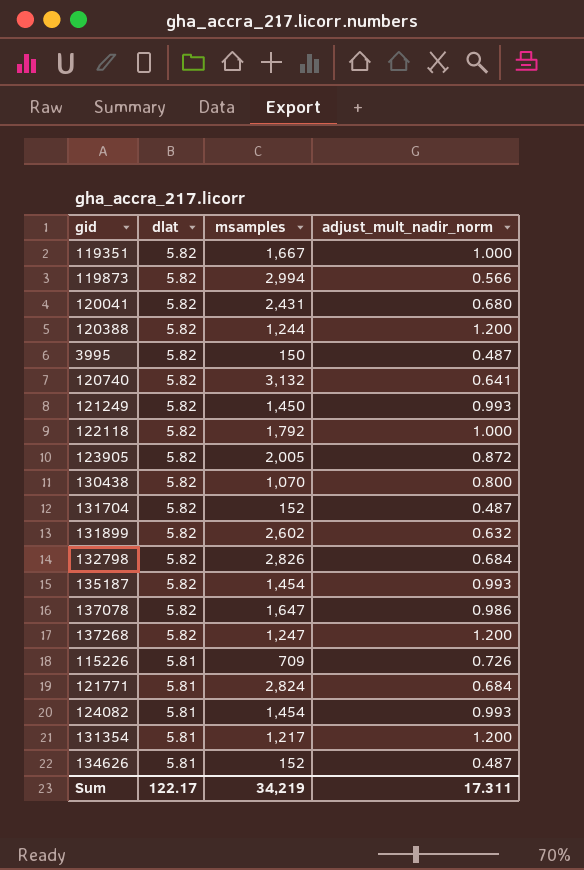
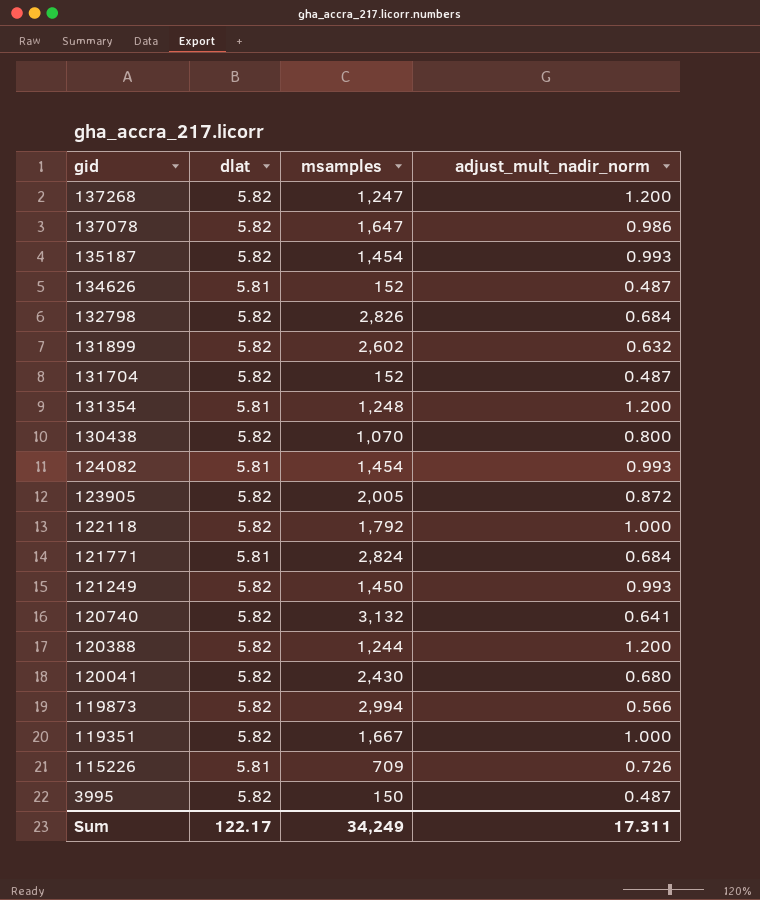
row order: dlat descending -> gid descending
131354 | msamples: 1,217 -> 1,248
120041 | msamples: 2,431 -> 2,430
Sum | msamples: 34,219 -> 34,249

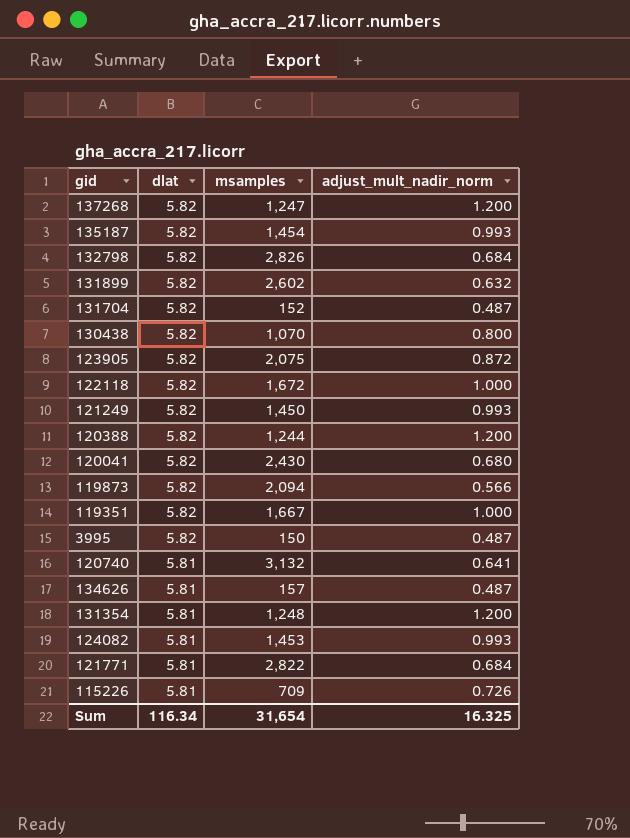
row order: gid descending -> dlat descending
row 137078: 5.82 | 1,647 | 0.986 -> none
123905 | msamples: 2,005 -> 2,075
122118 | msamples: 1,792 -> 1,672
119873 | msamples: 2,994 -> 2,094
120740 | dlat: 5.82 -> 5.81
134626 | msamples: 152 -> 157
124082 | msamples: 1,454 -> 1,453
121771 | msamples: 2,824 -> 2,822
Sum | dlat: 122.17 -> 116.34
Sum | msamples: 34,249 -> 31,654
Sum | adjust_mult_nadir_norm: 17.311 -> 16.325

